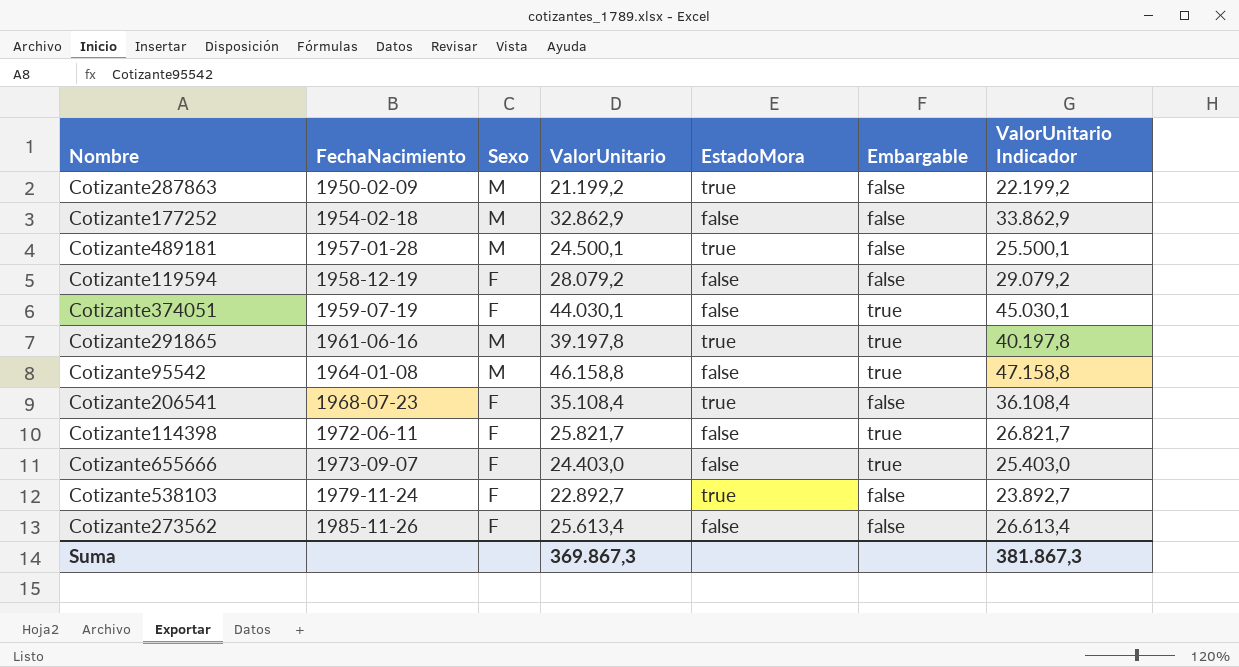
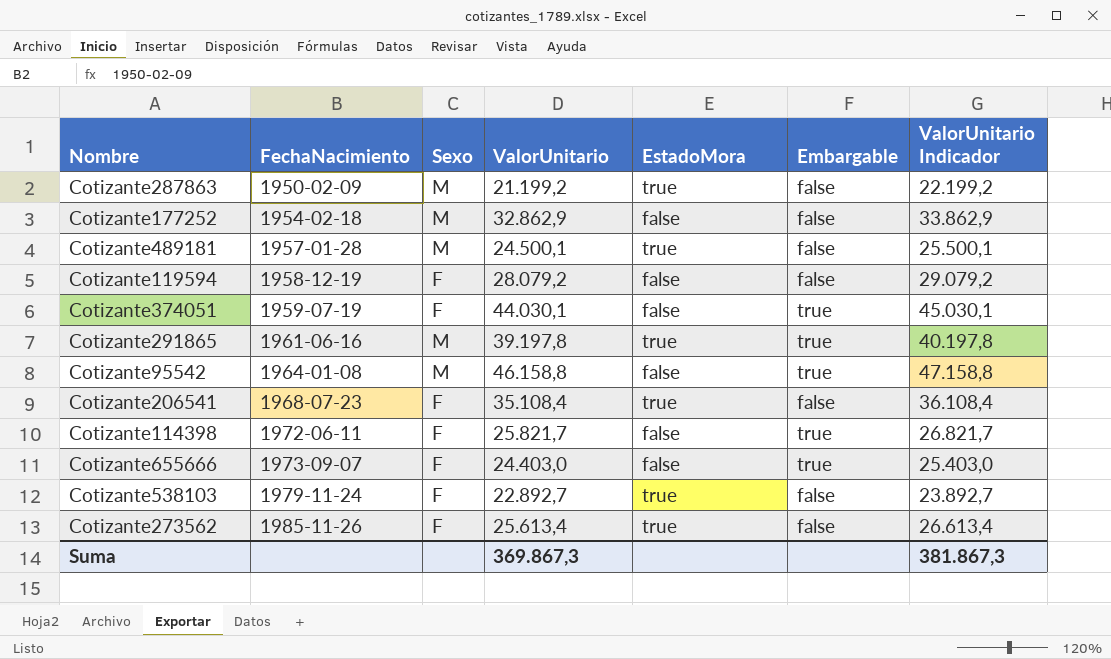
Cotizante273562 | EstadoMora: false -> true

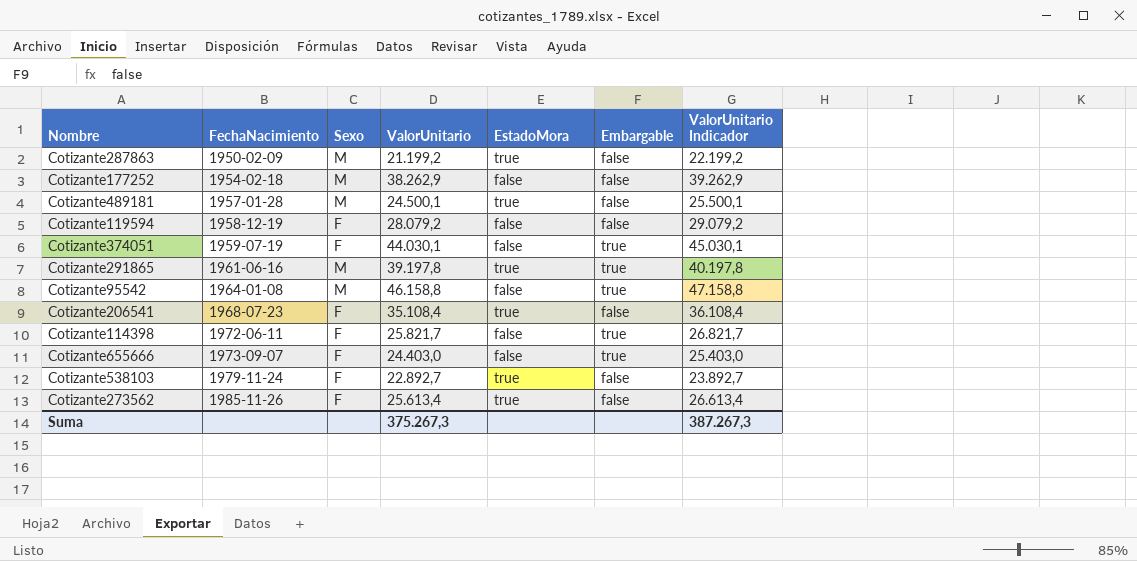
Cotizante177252 | ValorUnitario: 32.862,9 -> 38.262,9
Cotizante177252 | ValorUnitario Indicador: 33.862,9 -> 39.262,9
Suma | ValorUnitario: 369.867,3 -> 375.267,3
Suma | ValorUnitario Indicador: 381.867,3 -> 387.267,3

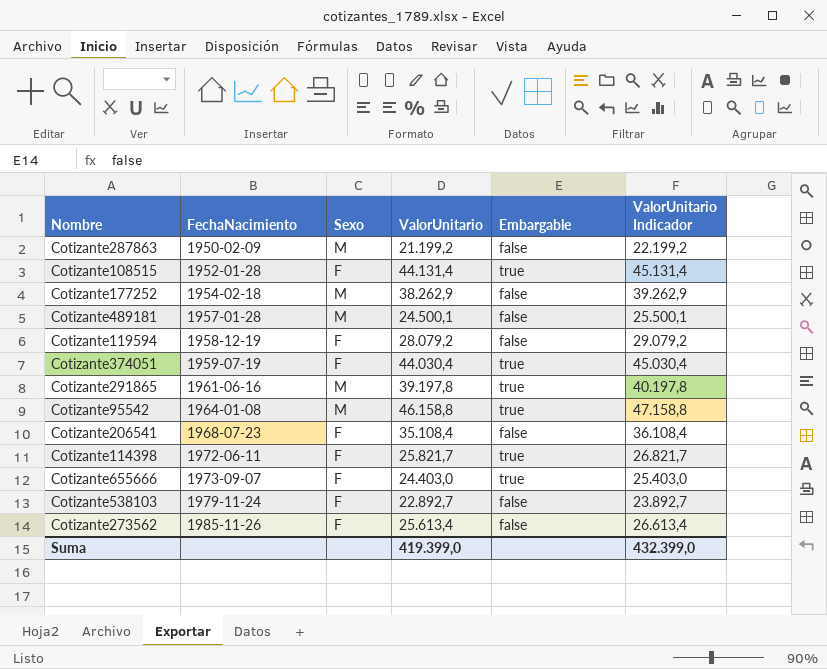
column EstadoMora | position: 5 -> none
row Cotizante108515: none -> 1952-01-28 | F | 44.131,4 | true | 45.131,4
Cotizante374051 | ValorUnitario: 44.030,1 -> 44.030,4
Cotizante374051 | ValorUnitario Indicador: 45.030,1 -> 45.030,4
Suma | ValorUnitario: 375.267,3 -> 419.399,0
Suma | ValorUnitario Indicador: 387.267,3 -> 432.399,0

